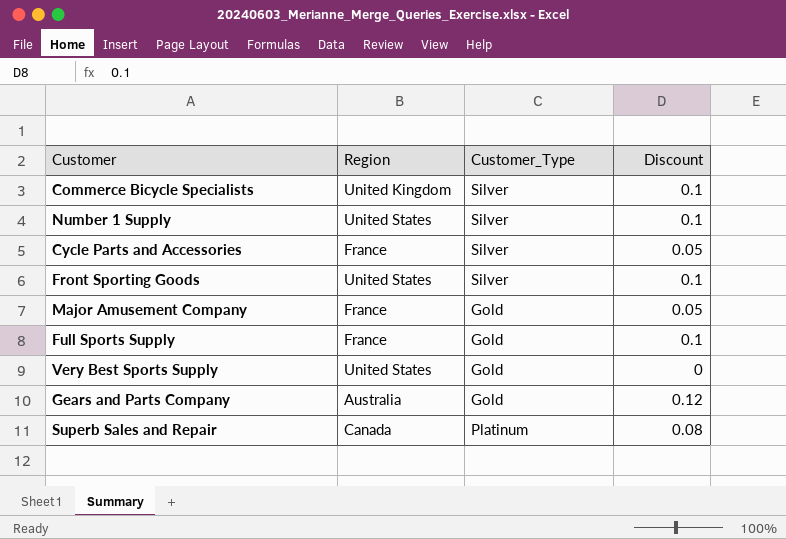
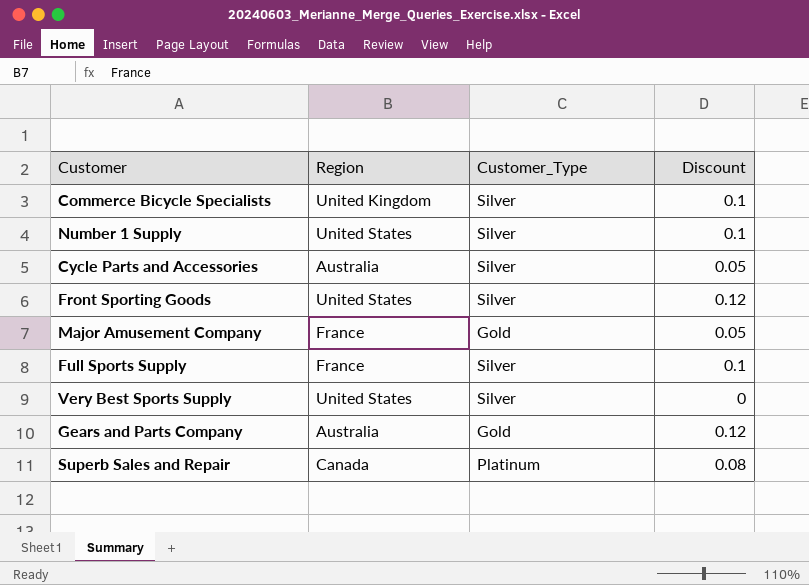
Cycle Parts and Accessories | Region: France -> Australia
Front Sporting Goods | Discount: 0.1 -> 0.12
Full Sports Supply | Customer_Type: Gold -> Silver
Very Best Sports Supply | Customer_Type: Gold -> Silver

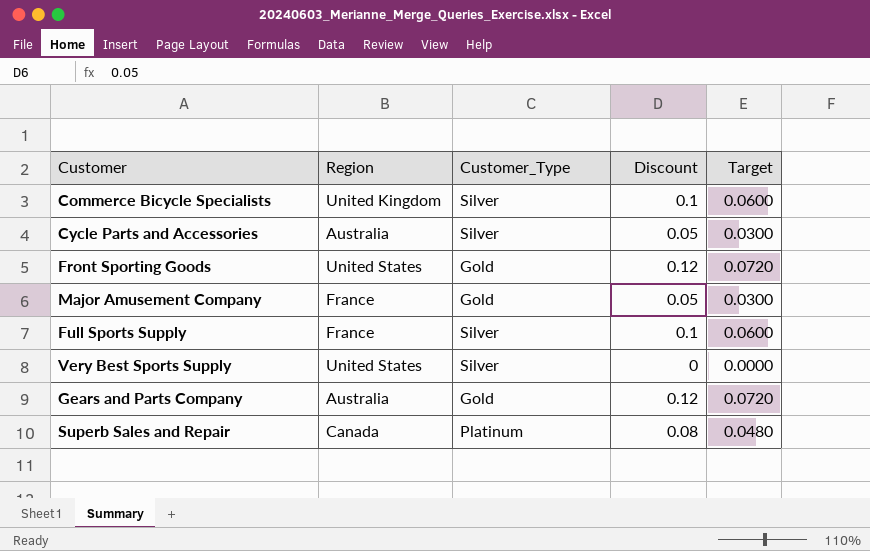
column Target | formula: none -> [Discount] * 0.6
row Number 1 Supply: United States | Silver | 0.1 -> none
Front Sporting Goods | Customer_Type: Silver -> Gold

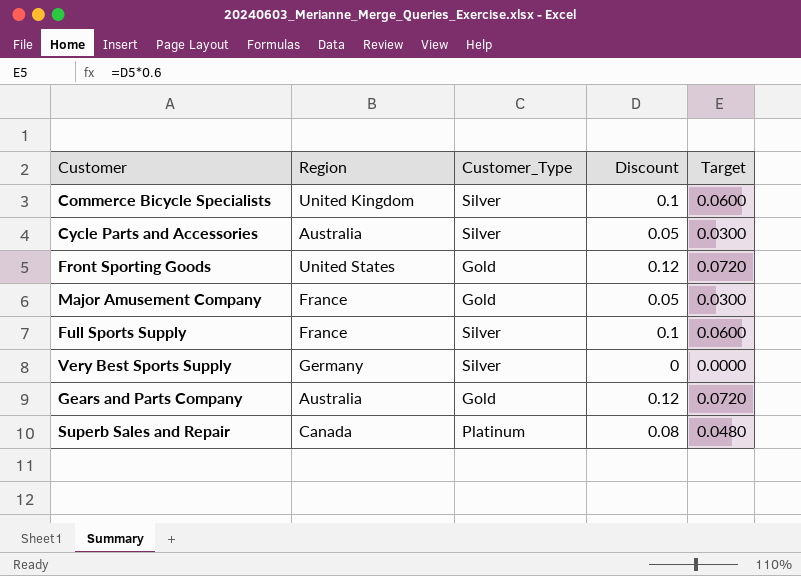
Very Best Sports Supply | Region: United States -> Germany

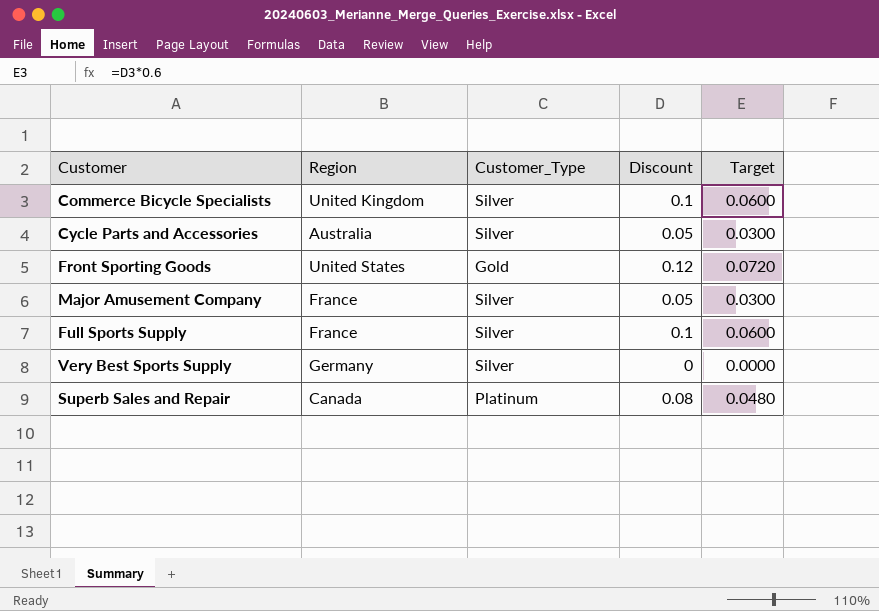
row Gears and Parts Company: Australia | Gold | 0.12 | 0.0720 -> none
Major Amusement Company | Customer_Type: Gold -> Silver

